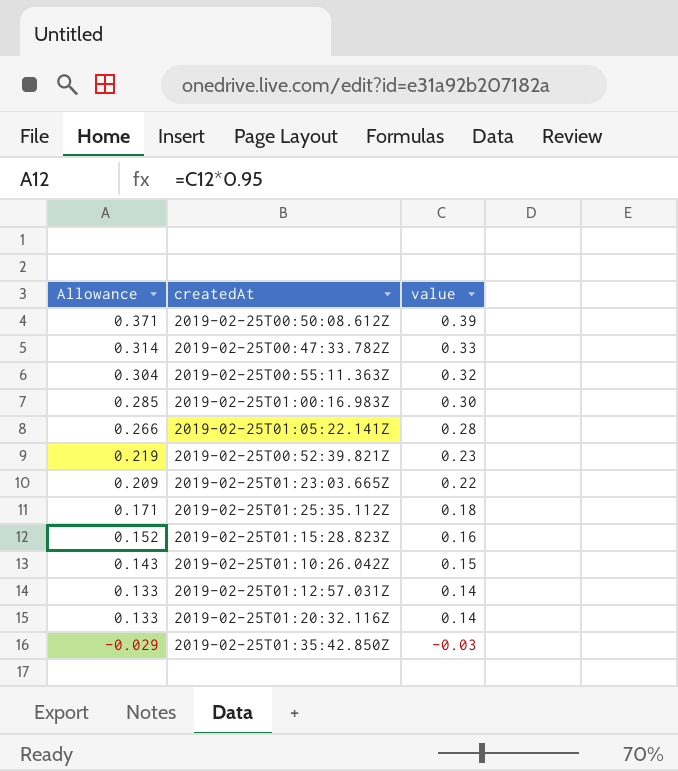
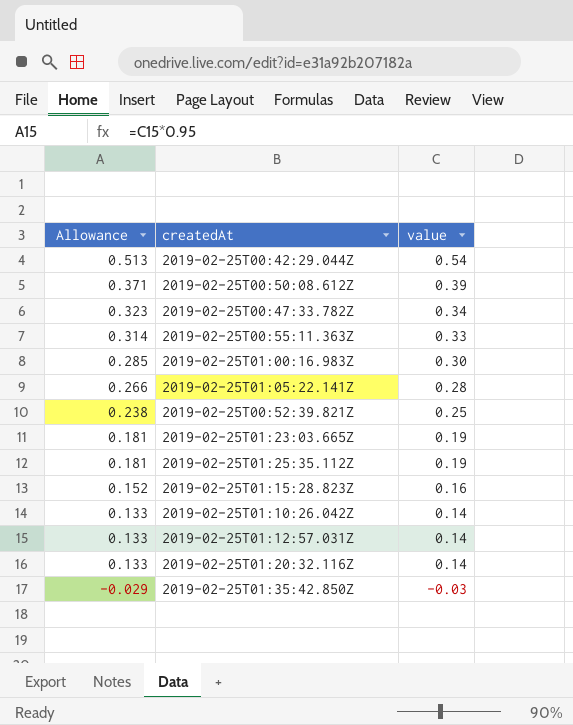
row 2019-02-25T00:42:29.044Z: none -> 0.513 | 0.54
2019-02-25T00:47:33.782Z | Allowance: 0.314 -> 0.323
2019-02-25T00:47:33.782Z | value: 0.33 -> 0.34
2019-02-25T00:55:11.363Z | Allowance: 0.304 -> 0.314
2019-02-25T00:55:11.363Z | value: 0.32 -> 0.33
2019-02-25T00:52:39.821Z | Allowance: 0.219 -> 0.238
2019-02-25T00:52:39.821Z | value: 0.23 -> 0.25
2019-02-25T01:23:03.665Z | Allowance: 0.209 -> 0.181
2019-02-25T01:23:03.665Z | value: 0.22 -> 0.19
2019-02-25T01:25:35.112Z | Allowance: 0.171 -> 0.181
2019-02-25T01:25:35.112Z | value: 0.18 -> 0.19
2019-02-25T01:10:26.042Z | Allowance: 0.143 -> 0.133
2019-02-25T01:10:26.042Z | value: 0.15 -> 0.14

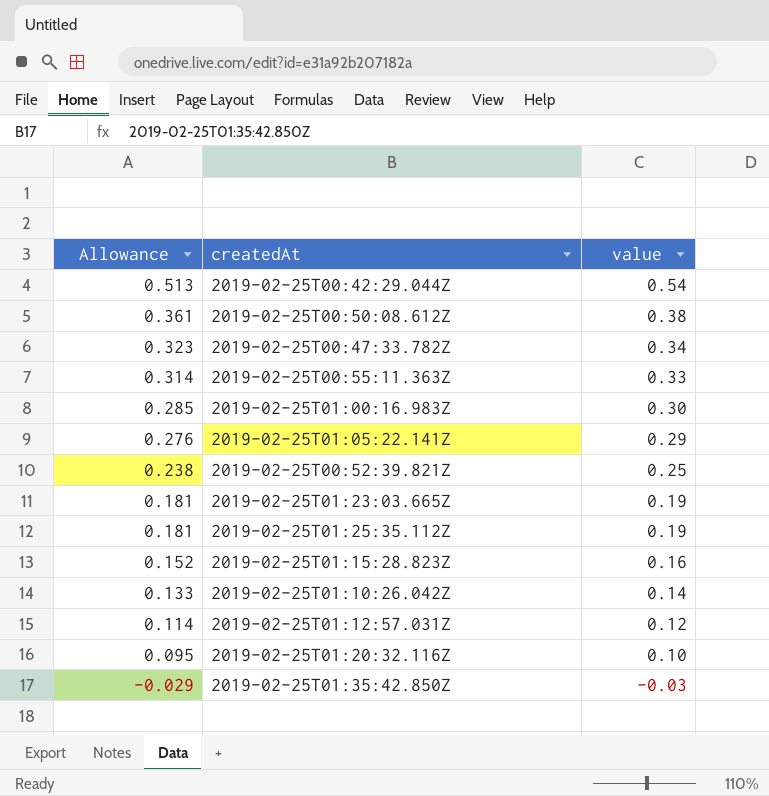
2019-02-25T00:50:08.612Z | Allowance: 0.371 -> 0.361
2019-02-25T00:50:08.612Z | value: 0.39 -> 0.38
2019-02-25T01:05:22.141Z | Allowance: 0.266 -> 0.276
2019-02-25T01:05:22.141Z | value: 0.28 -> 0.29
2019-02-25T01:12:57.031Z | Allowance: 0.133 -> 0.114
2019-02-25T01:12:57.031Z | value: 0.14 -> 0.12
2019-02-25T01:20:32.116Z | Allowance: 0.133 -> 0.095
2019-02-25T01:20:32.116Z | value: 0.14 -> 0.10

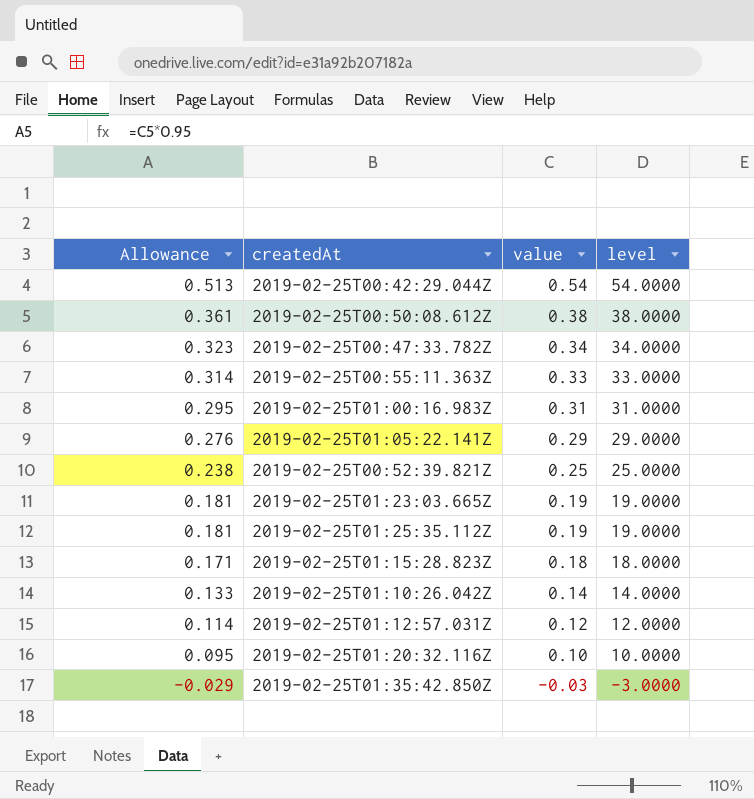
column level | formula: none -> [value] * 100
2019-02-25T01:00:16.983Z | Allowance: 0.285 -> 0.295
2019-02-25T01:00:16.983Z | value: 0.30 -> 0.31
2019-02-25T01:15:28.823Z | Allowance: 0.152 -> 0.171
2019-02-25T01:15:28.823Z | value: 0.16 -> 0.18

